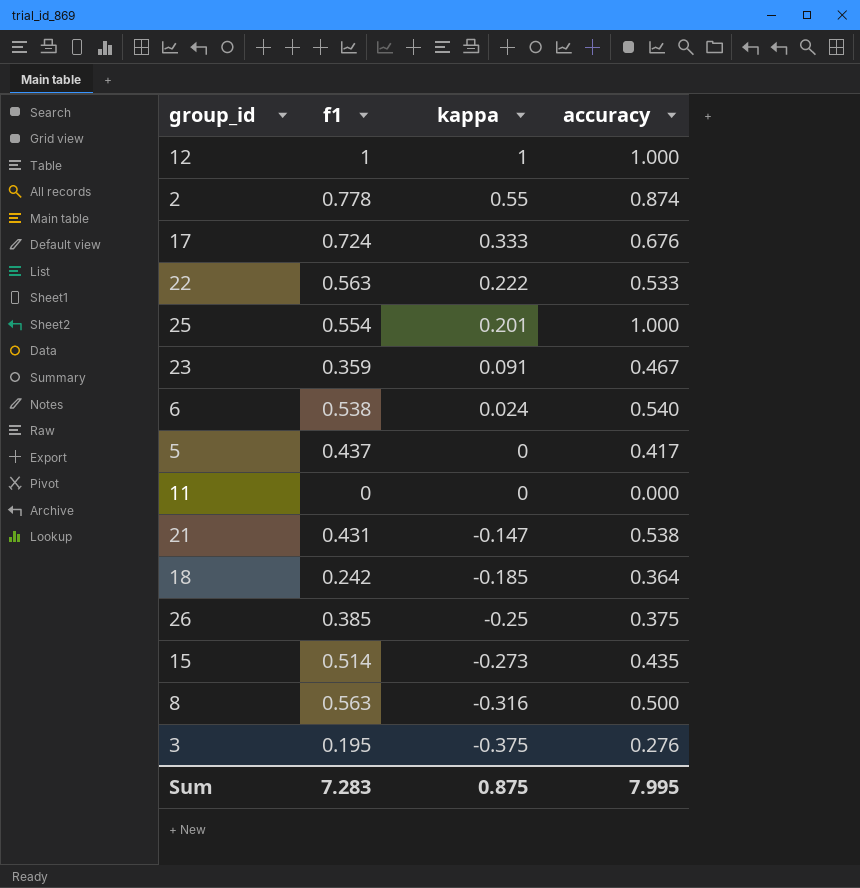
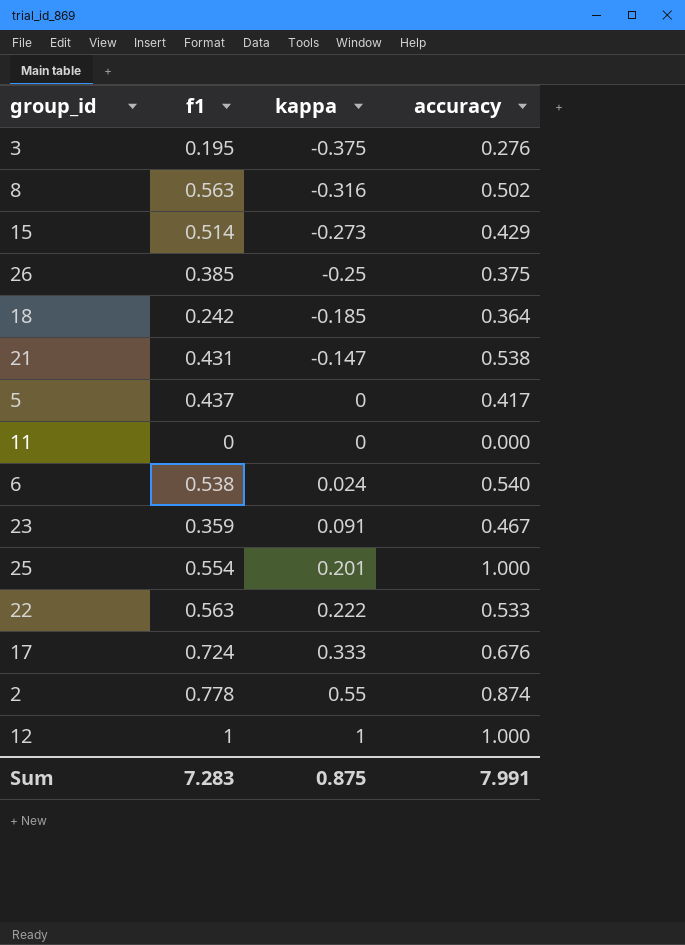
row order: kappa descending -> kappa ascending
8 | accuracy: 0.500 -> 0.502
15 | accuracy: 0.435 -> 0.429
Sum | accuracy: 7.995 -> 7.991

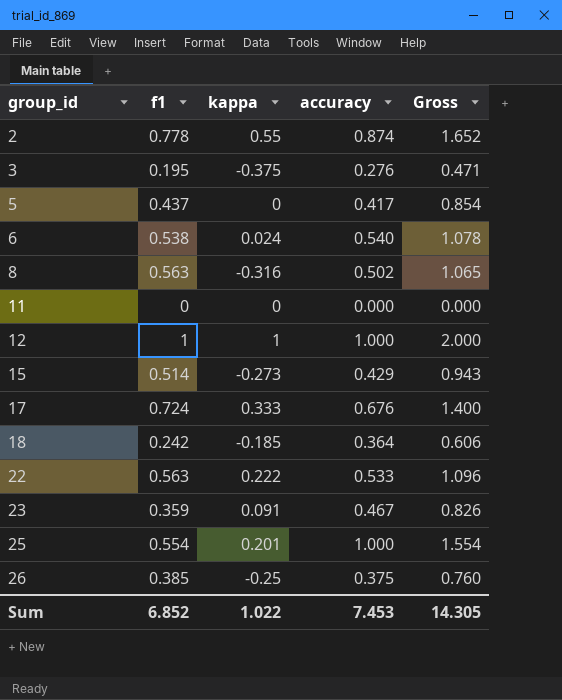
row order: kappa ascending -> group_id ascending
column Gross | formula: none -> [f1] + [accuracy]
row 21: 0.431 | -0.147 | 0.538 -> none
Sum | f1: 7.283 -> 6.852
Sum | kappa: 0.875 -> 1.022
Sum | accuracy: 7.991 -> 7.453

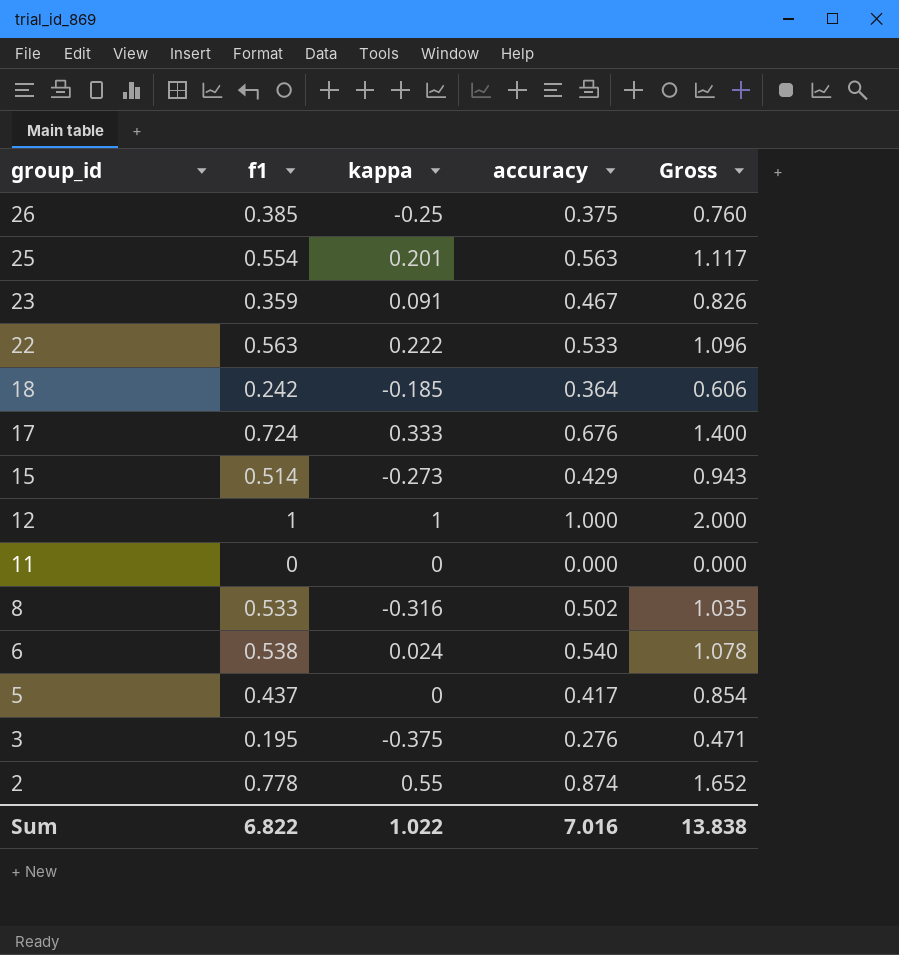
row order: group_id ascending -> group_id descending
25 | accuracy: 1.000 -> 0.563
25 | Gross: 1.554 -> 1.117
8 | f1: 0.563 -> 0.533
8 | Gross: 1.065 -> 1.035
Sum | f1: 6.852 -> 6.822
Sum | accuracy: 7.453 -> 7.016
Sum | Gross: 14.305 -> 13.838

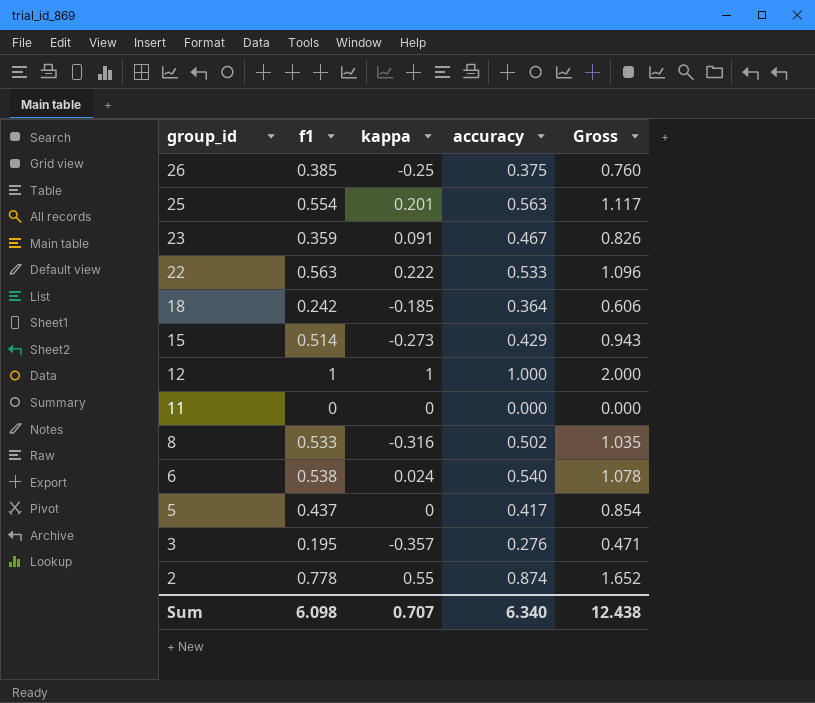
row 17: 0.724 | 0.333 | 0.676 | 1.400 -> none
3 | kappa: -0.375 -> -0.357
Sum | f1: 6.822 -> 6.098
Sum | kappa: 1.022 -> 0.707
Sum | accuracy: 7.016 -> 6.340
Sum | Gross: 13.838 -> 12.438

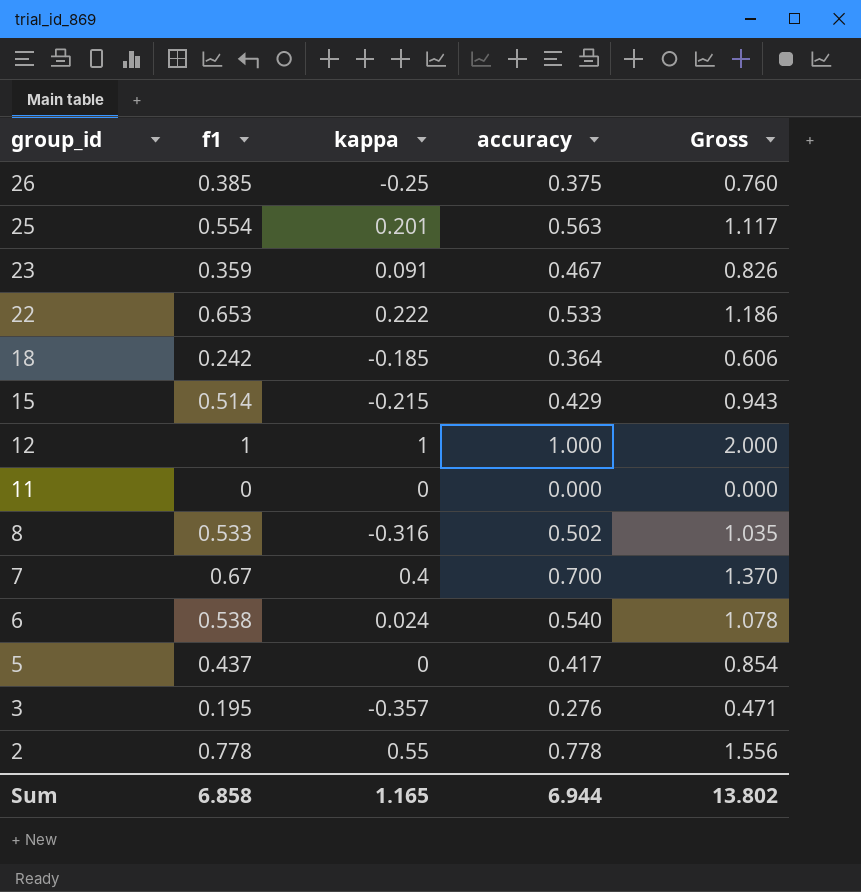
22 | f1: 0.563 -> 0.653
22 | Gross: 1.096 -> 1.186
15 | kappa: -0.273 -> -0.215
row 7: none -> 0.67 | 0.4 | 0.700 | 1.370
2 | accuracy: 0.874 -> 0.778
2 | Gross: 1.652 -> 1.556
Sum | f1: 6.098 -> 6.858
Sum | kappa: 0.707 -> 1.165
Sum | accuracy: 6.340 -> 6.944
Sum | Gross: 12.438 -> 13.802

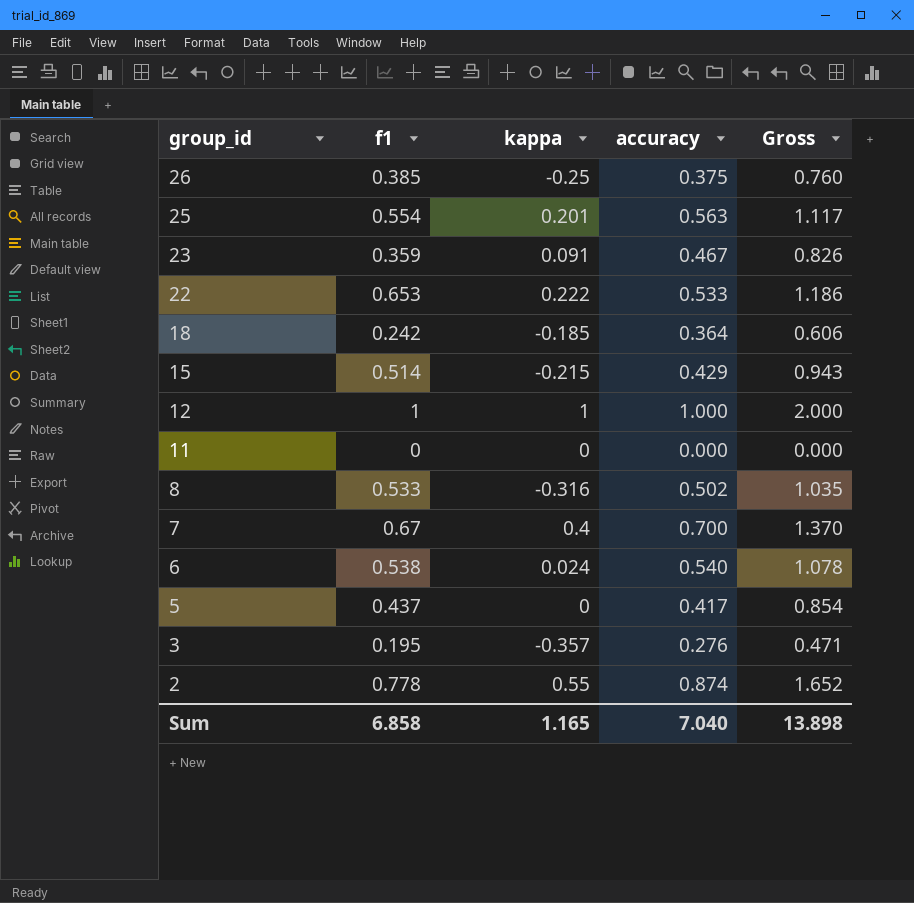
2 | accuracy: 0.778 -> 0.874
2 | Gross: 1.556 -> 1.652
Sum | accuracy: 6.944 -> 7.040
Sum | Gross: 13.802 -> 13.898

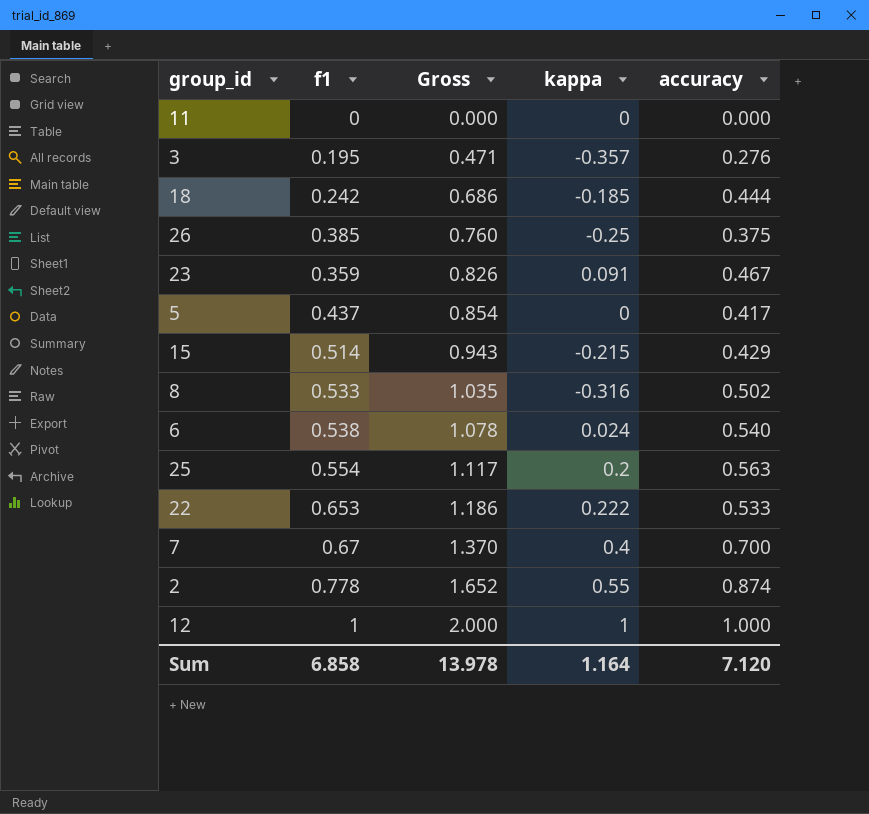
row order: group_id descending -> Gross ascending
column Gross | position: 5 -> 3
18 | Gross: 0.606 -> 0.686
18 | accuracy: 0.364 -> 0.444
25 | kappa: 0.201 -> 0.2
Sum | Gross: 13.898 -> 13.978
Sum | kappa: 1.165 -> 1.164
Sum | accuracy: 7.040 -> 7.120

